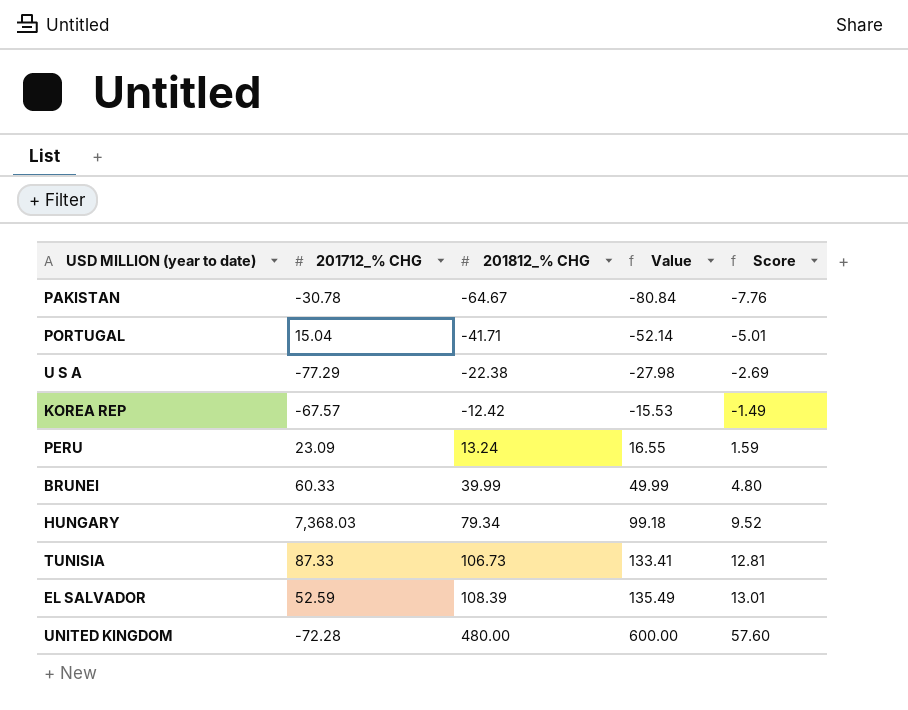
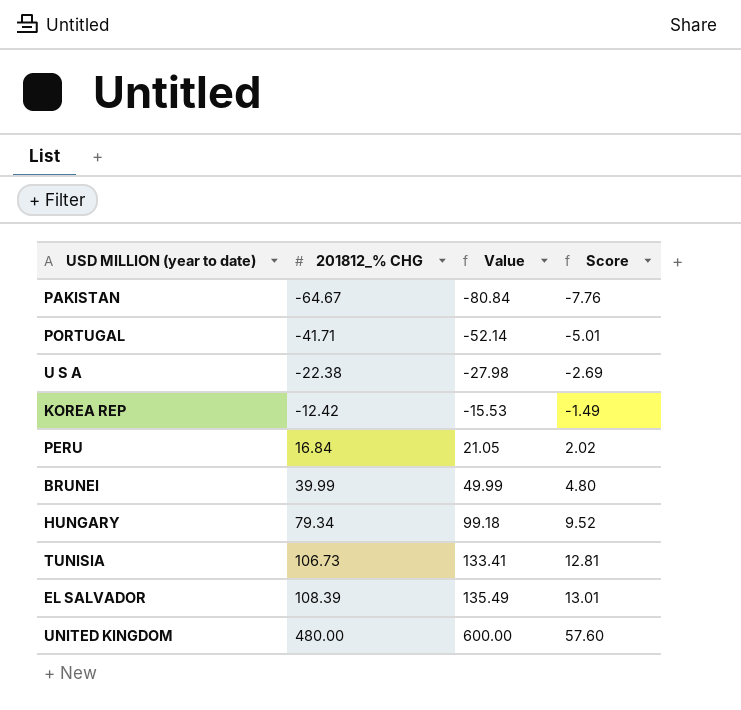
column 201712_% CHG | position: 2 -> none
PERU | 201812_% CHG: 13.24 -> 16.84
PERU | Value: 16.55 -> 21.05
PERU | Score: 1.59 -> 2.02

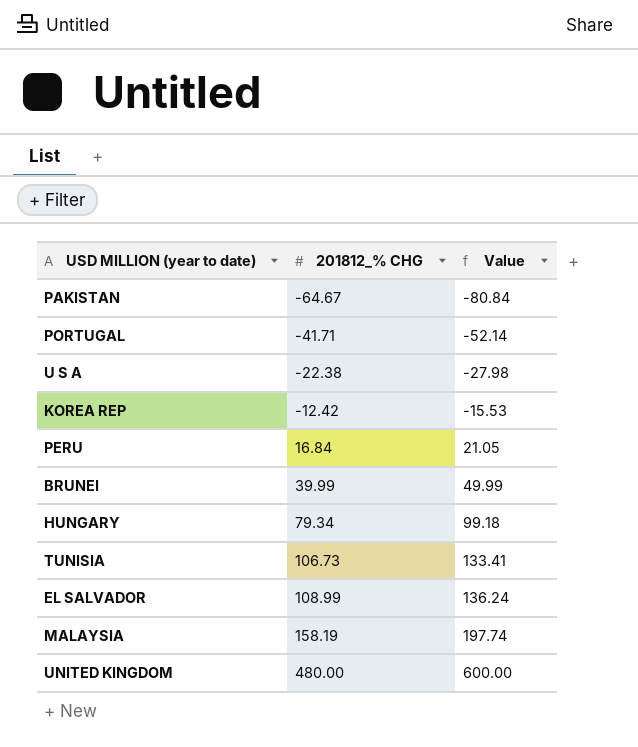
column Score | formula: [201812_% CHG] * 0.12 -> none
EL SALVADOR | 201812_% CHG: 108.39 -> 108.99
EL SALVADOR | Value: 135.49 -> 136.24
row MALAYSIA: none -> 158.19 | 197.74

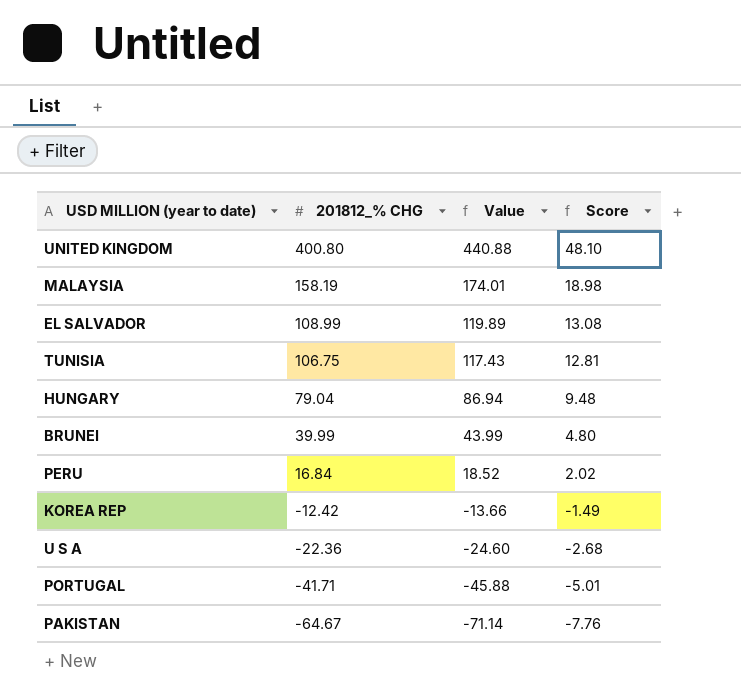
row order: 201812_% CHG ascending -> 201812_% CHG descending
column Value | formula: [201812_% CHG] * 1.25 -> [201812_% CHG] * 1.1
column Score | formula: none -> [201812_% CHG] * 0.12
UNITED KINGDOM | 201812_% CHG: 480.00 -> 400.80
TUNISIA | 201812_% CHG: 106.73 -> 106.75
HUNGARY | 201812_% CHG: 79.34 -> 79.04
U S A | 201812_% CHG: -22.38 -> -22.36

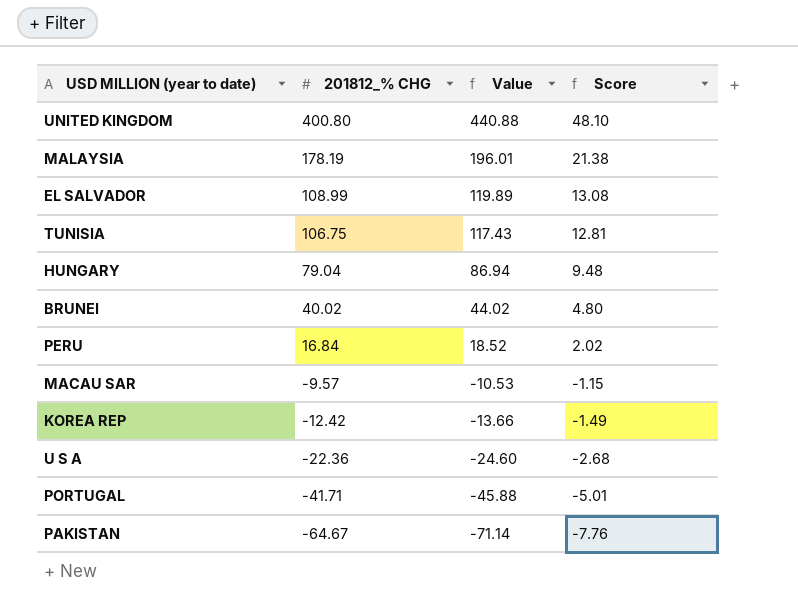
MALAYSIA | 201812_% CHG: 158.19 -> 178.19
MALAYSIA | Value: 174.01 -> 196.01
MALAYSIA | Score: 18.98 -> 21.38
BRUNEI | 201812_% CHG: 39.99 -> 40.02
BRUNEI | Value: 43.99 -> 44.02
row MACAU SAR: none -> -9.57 | -10.53 | -1.15

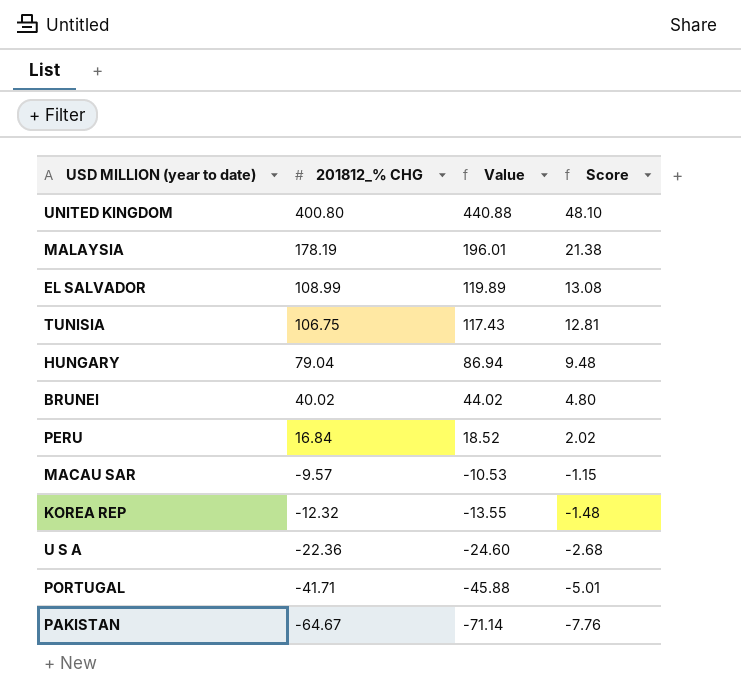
KOREA REP | 201812_% CHG: -12.42 -> -12.32
KOREA REP | Value: -13.66 -> -13.55
KOREA REP | Score: -1.49 -> -1.48

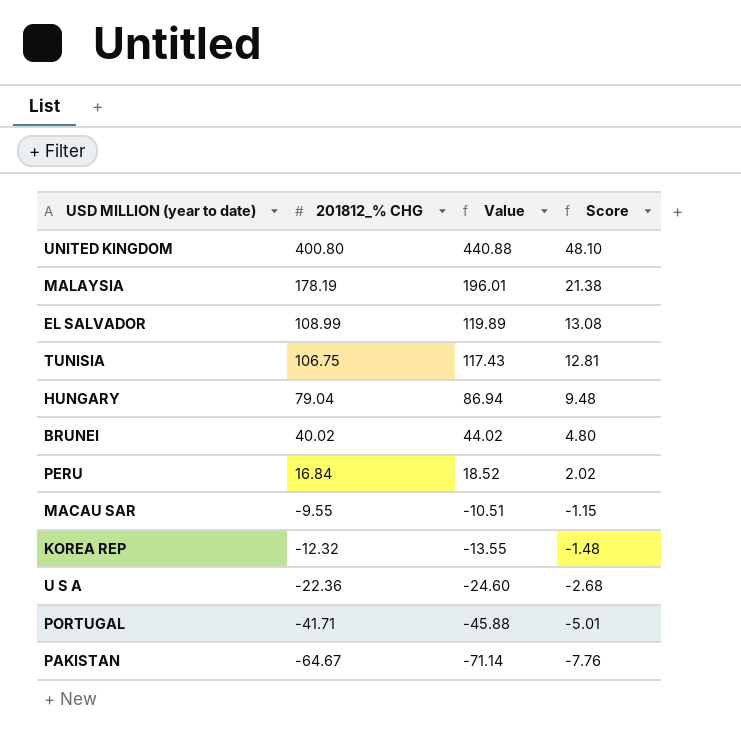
MACAU SAR | 201812_% CHG: -9.57 -> -9.55
MACAU SAR | Value: -10.53 -> -10.51

